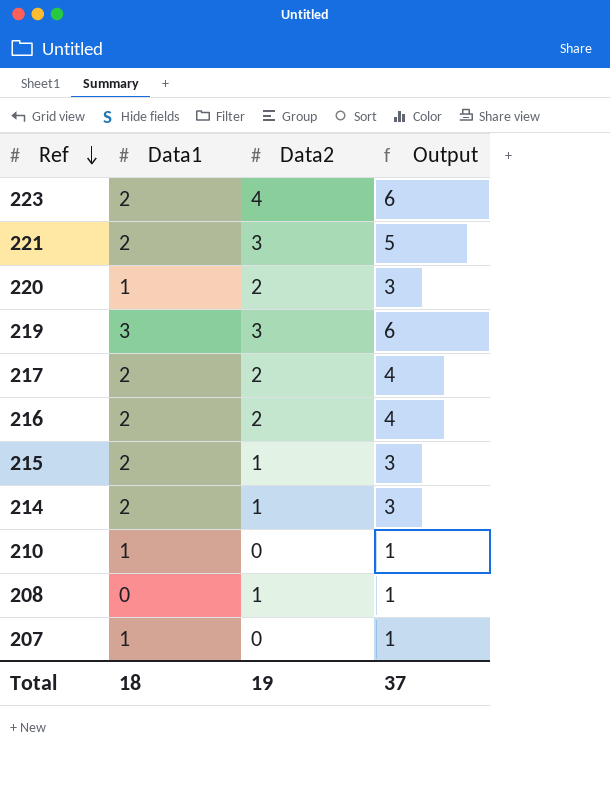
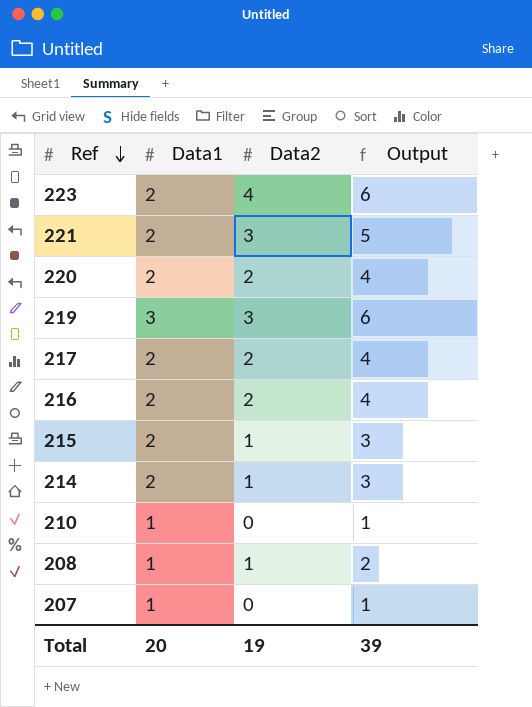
220 | Data1: 1 -> 2
220 | Output: 3 -> 4
208 | Data1: 0 -> 1
208 | Output: 1 -> 2
Total | Data1: 18 -> 20
Total | Output: 37 -> 39

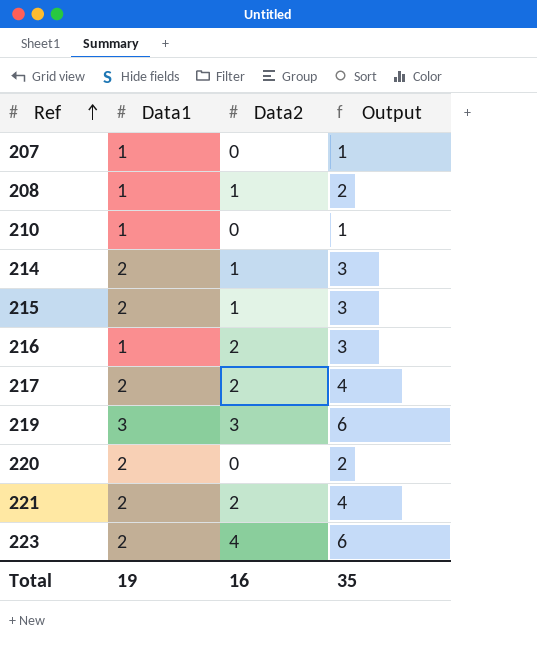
row order: Ref descending -> Ref ascending
216 | Data1: 2 -> 1
216 | Output: 4 -> 3
220 | Data2: 2 -> 0
220 | Output: 4 -> 2
221 | Data2: 3 -> 2
221 | Output: 5 -> 4
Total | Data1: 20 -> 19
Total | Data2: 19 -> 16
Total | Output: 39 -> 35

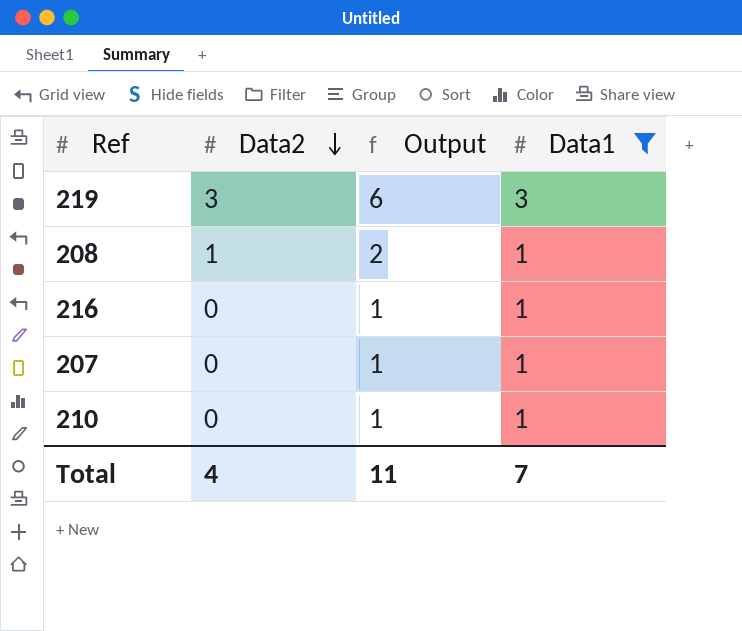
filter: none -> Data1 != 2
row order: Ref ascending -> Data2 descending
column Data1 | position: 2 -> 4
216 | Data2: 2 -> 0
216 | Output: 3 -> 1
Total | Data2: 16 -> 4
Total | Output: 35 -> 11
Total | Data1: 19 -> 7

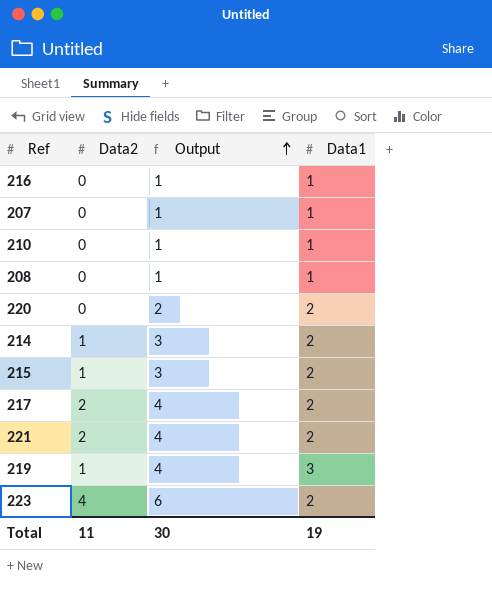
filter: Data1 != 2 -> none
row order: Data2 descending -> Output ascending
208 | Data2: 1 -> 0
208 | Output: 2 -> 1
219 | Data2: 3 -> 1
219 | Output: 6 -> 4
Total | Data2: 4 -> 11
Total | Output: 11 -> 30
Total | Data1: 7 -> 19

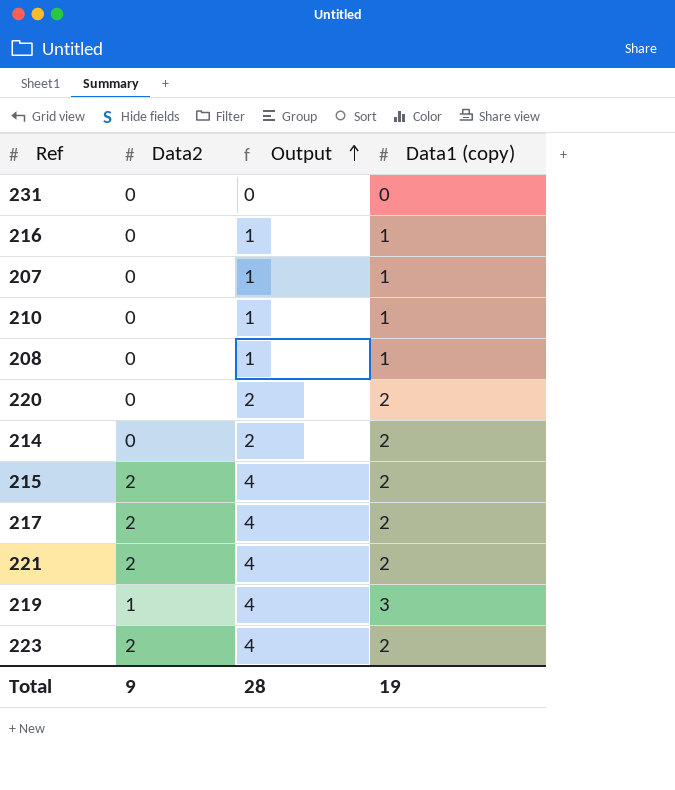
column name: Data1 -> Data1 (copy)
row 231: none -> 0 | 0 | 0
214 | Data2: 1 -> 0
214 | Output: 3 -> 2
215 | Data2: 1 -> 2
215 | Output: 3 -> 4
223 | Data2: 4 -> 2
223 | Output: 6 -> 4
Total | Data2: 11 -> 9
Total | Output: 30 -> 28

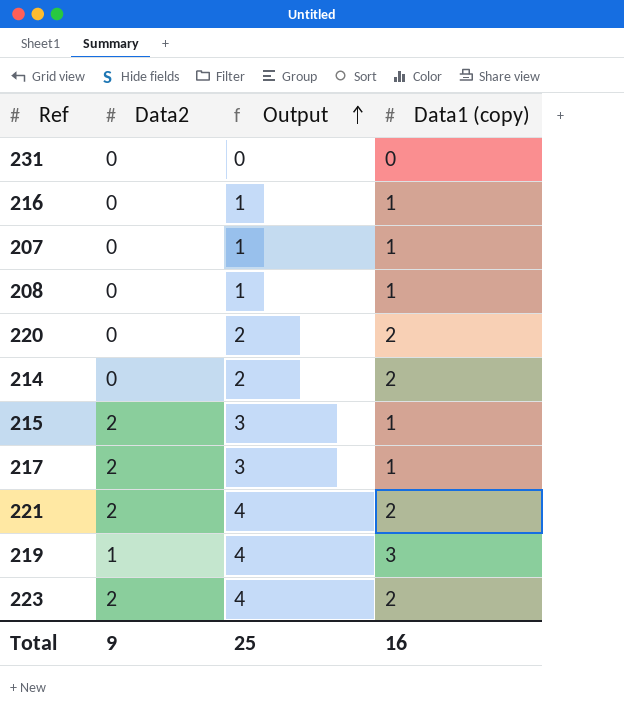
row 210: 0 | 1 | 1 -> none
215 | Output: 4 -> 3
215 | Data1 (copy): 2 -> 1
217 | Output: 4 -> 3
217 | Data1 (copy): 2 -> 1
Total | Output: 28 -> 25
Total | Data1 (copy): 19 -> 16

